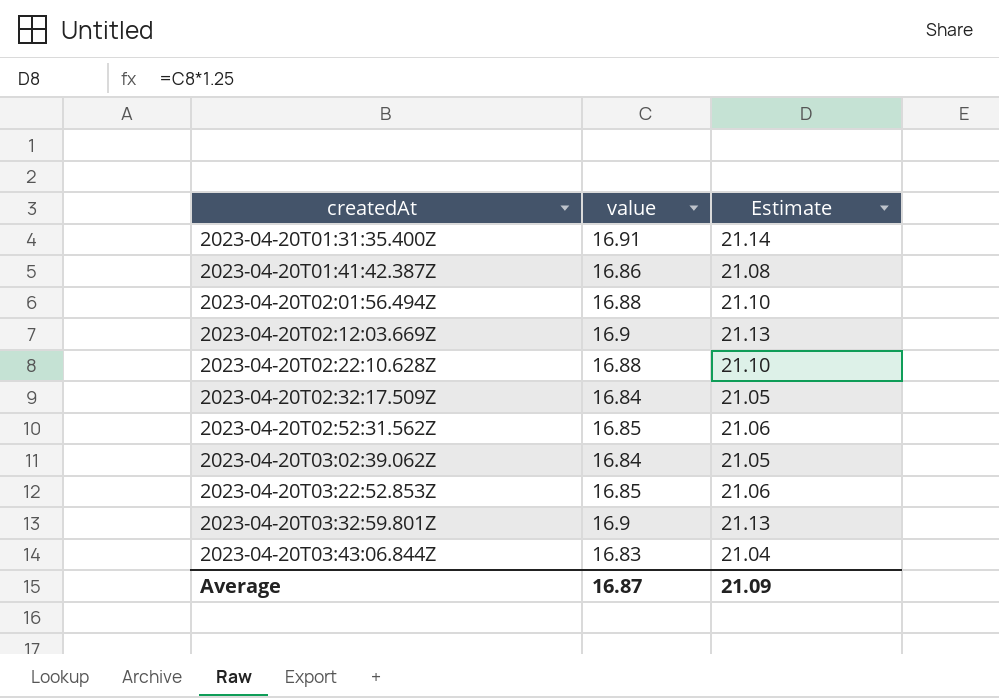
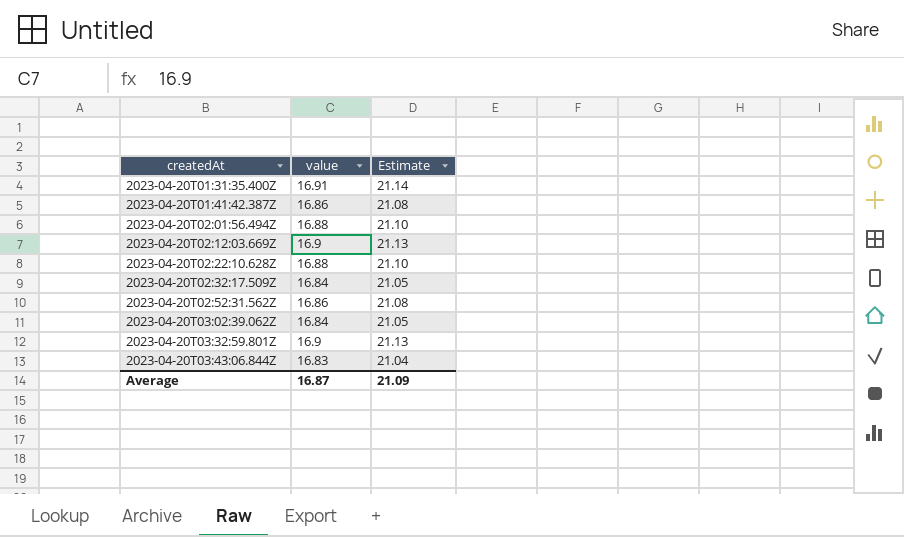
row 2023-04-20T03:22:52.853Z: 16.85 | 21.06 -> none
2023-04-20T02:52:31.562Z | value: 16.85 -> 16.86
2023-04-20T02:52:31.562Z | Estimate: 21.06 -> 21.08

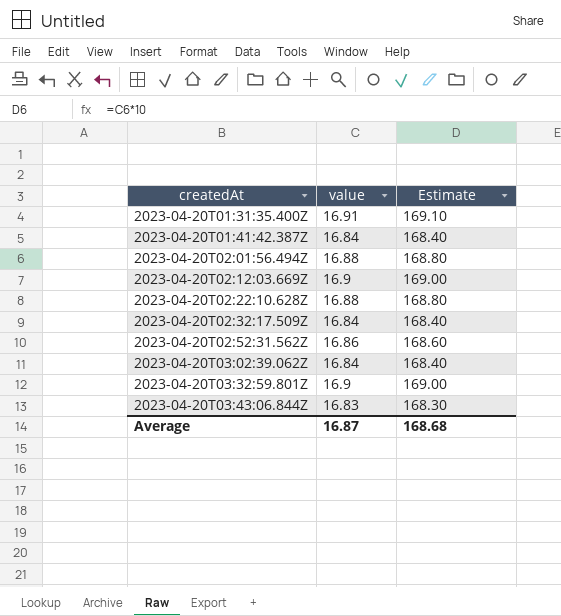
column Estimate | formula: [value] * 1.25 -> [value] * 10
2023-04-20T01:41:42.387Z | value: 16.86 -> 16.84
Average | Estimate: 21.09 -> 168.68

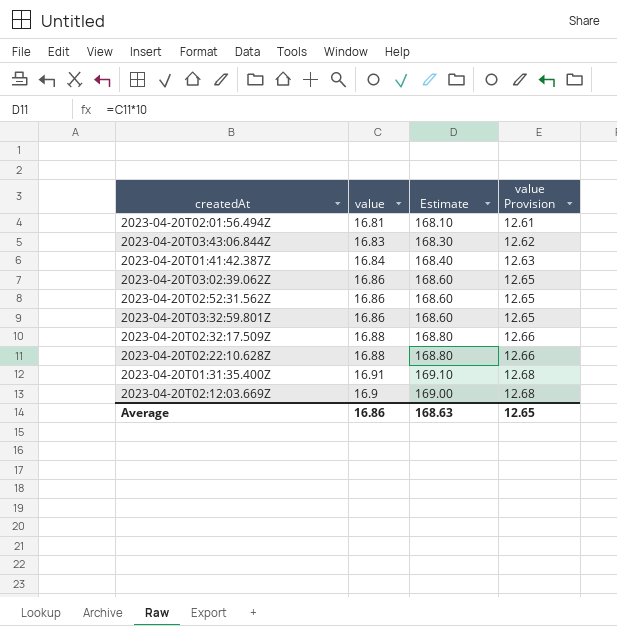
row order: createdAt ascending -> value Provision ascending
column value Provision | formula: none -> [value] * 0.75
2023-04-20T02:01:56.494Z | value: 16.88 -> 16.81
2023-04-20T02:01:56.494Z | Estimate: 168.80 -> 168.10
2023-04-20T03:02:39.062Z | value: 16.84 -> 16.86
2023-04-20T03:02:39.062Z | Estimate: 168.40 -> 168.60
2023-04-20T03:32:59.801Z | value: 16.9 -> 16.86
2023-04-20T03:32:59.801Z | Estimate: 169.00 -> 168.60
2023-04-20T02:32:17.509Z | value: 16.84 -> 16.88
2023-04-20T02:32:17.509Z | Estimate: 168.40 -> 168.80
Average | value: 16.87 -> 16.86
Average | Estimate: 168.68 -> 168.63

